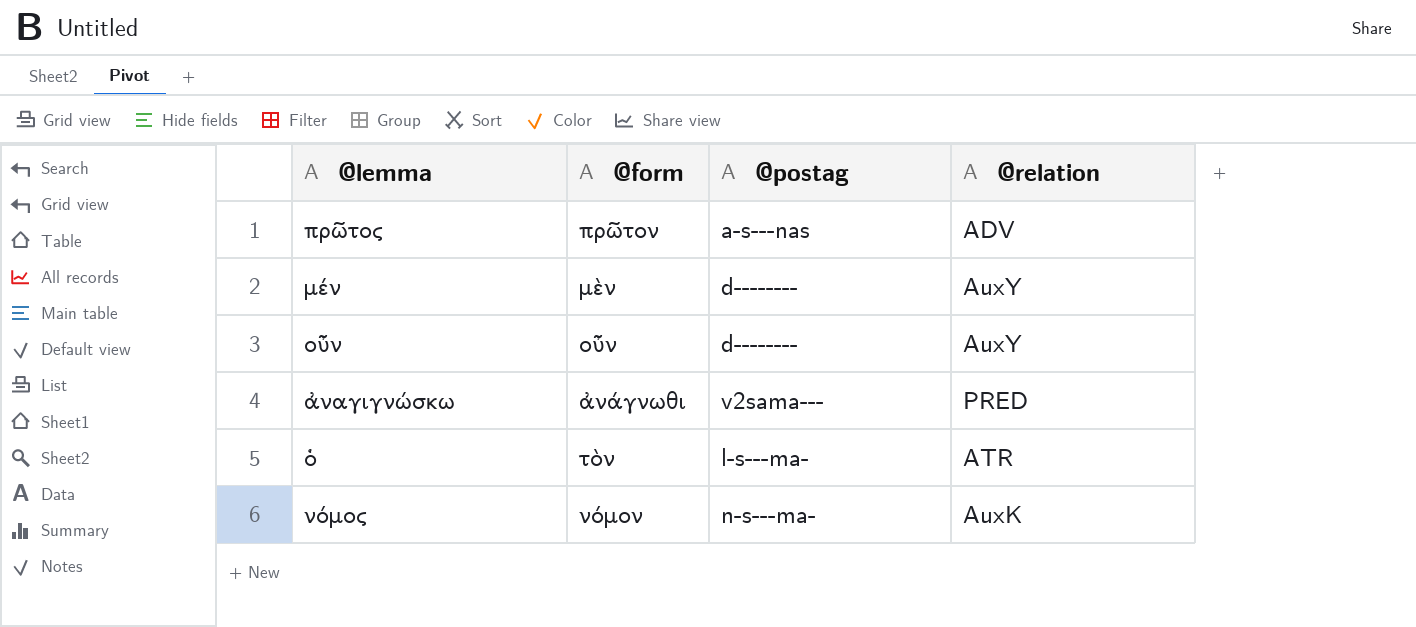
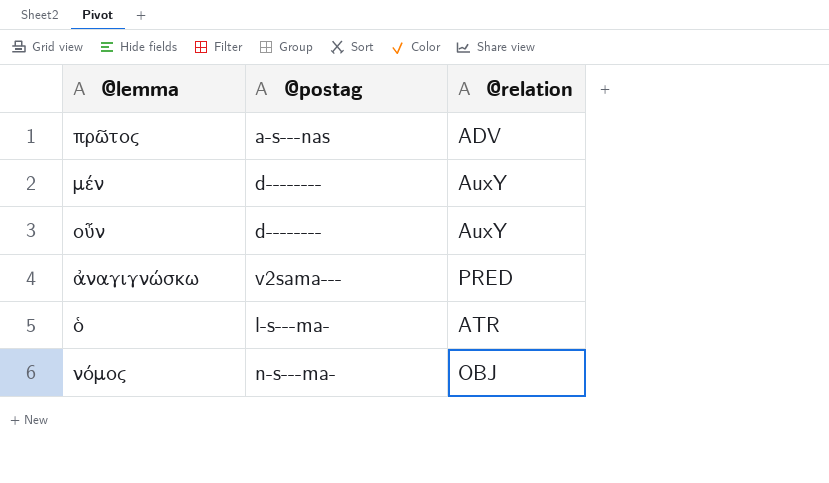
column @form | position: 2 -> none
νόμος | @relation: AuxK -> OBJ

